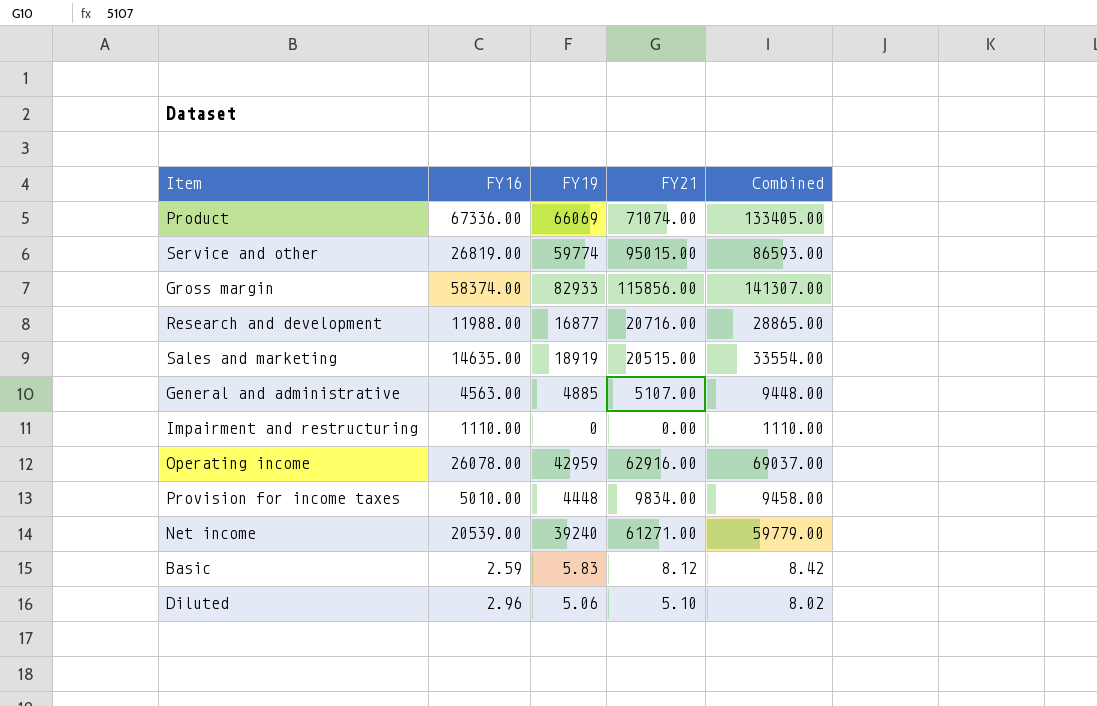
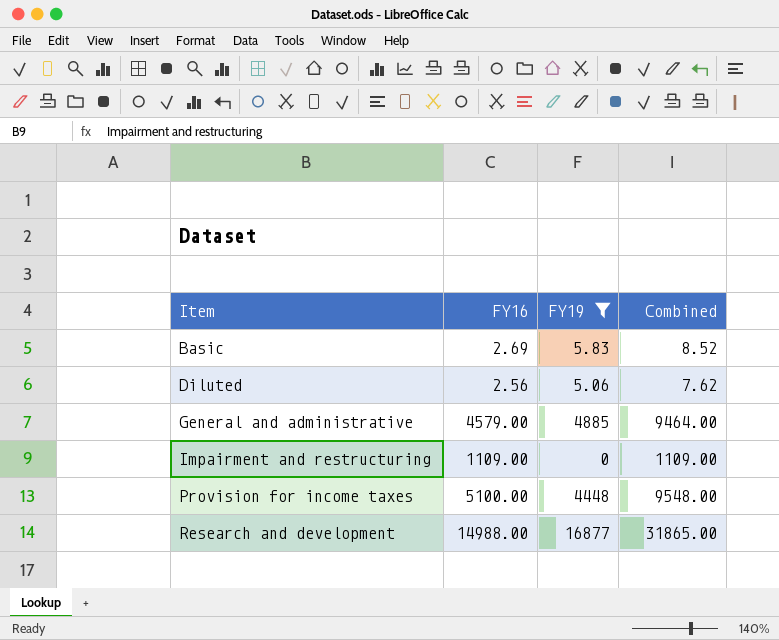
filter: none -> FY19 <= 16877
row order: none -> Item ascending
column FY21 | position: 4 -> none
Basic | FY16: 2.59 -> 2.69
Basic | Combined: 8.42 -> 8.52
Diluted | FY16: 2.96 -> 2.56
Diluted | Combined: 8.02 -> 7.62
General and administrative | FY16: 4563.00 -> 4579.00
General and administrative | Combined: 9448.00 -> 9464.00
Impairment and restructuring | FY16: 1110.00 -> 1109.00
Impairment and restructuring | Combined: 1110.00 -> 1109.00
Provision for income taxes | FY16: 5010.00 -> 5100.00
Provision for income taxes | Combined: 9458.00 -> 9548.00
Research and development | FY16: 11988.00 -> 14988.00
Research and development | Combined: 28865.00 -> 31865.00

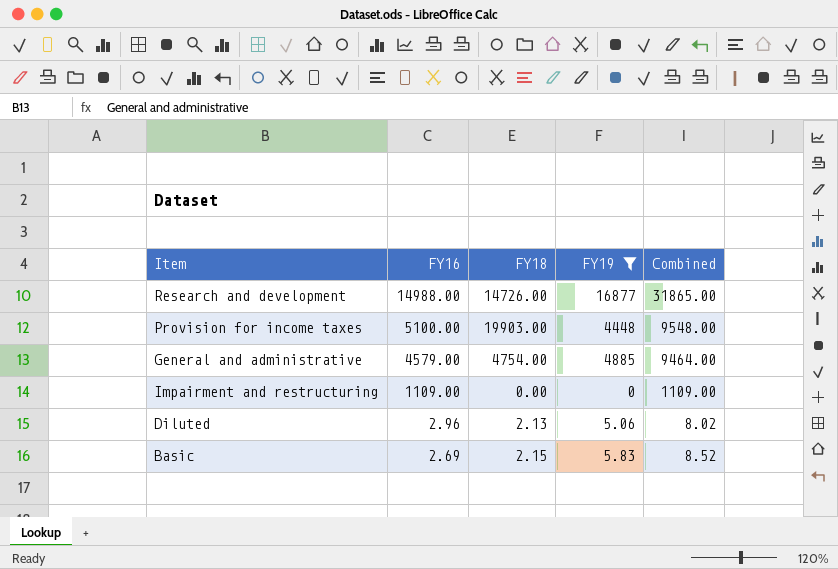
row order: Item ascending -> FY16 descending
column FY18 | position: none -> 3
Diluted | FY16: 2.56 -> 2.96
Diluted | Combined: 7.62 -> 8.02

